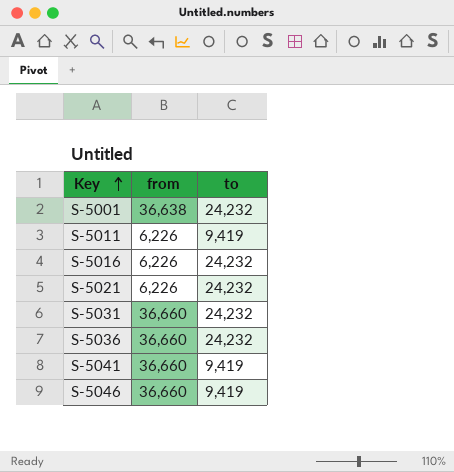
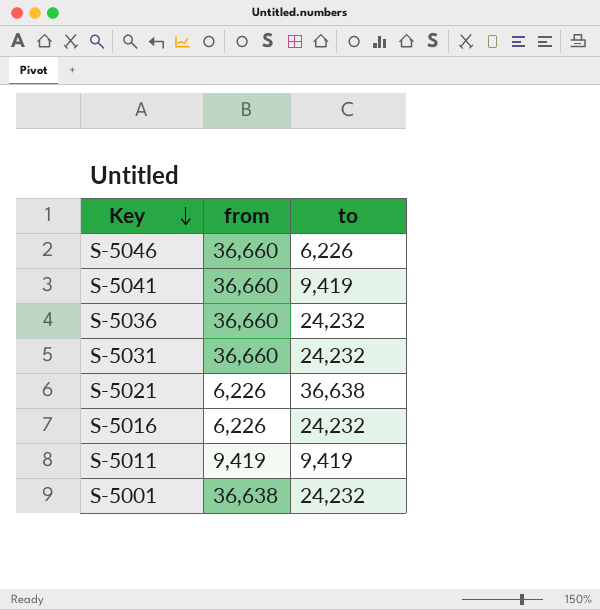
row order: Key ascending -> Key descending
S-5046 | to: 9,419 -> 6,226
S-5021 | to: 24,232 -> 36,638
S-5011 | from: 6,226 -> 9,419

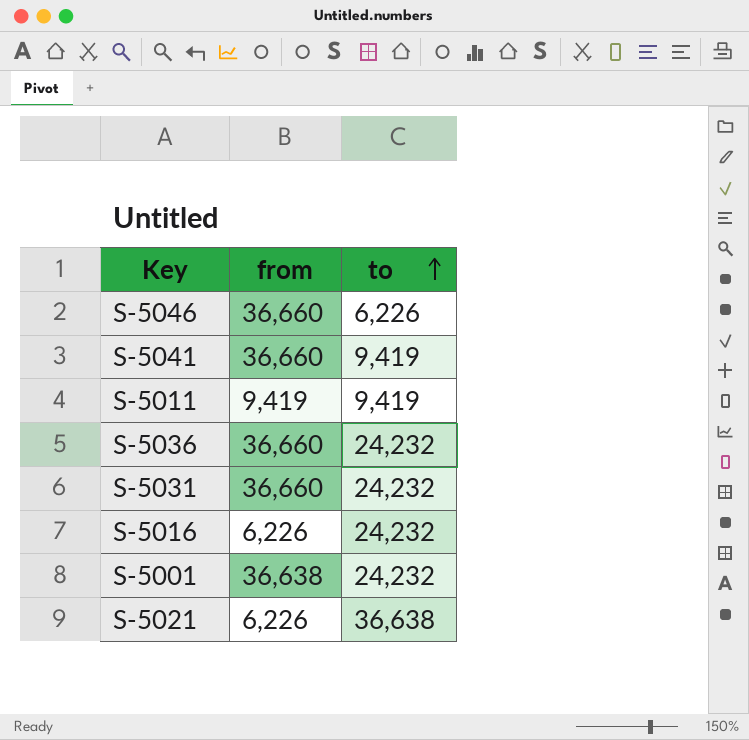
row order: Key descending -> to ascending

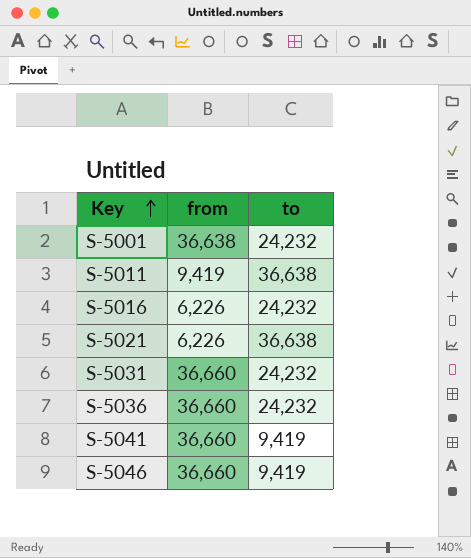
row order: to ascending -> Key ascending
S-5011 | to: 9,419 -> 36,638
S-5046 | to: 6,226 -> 9,419

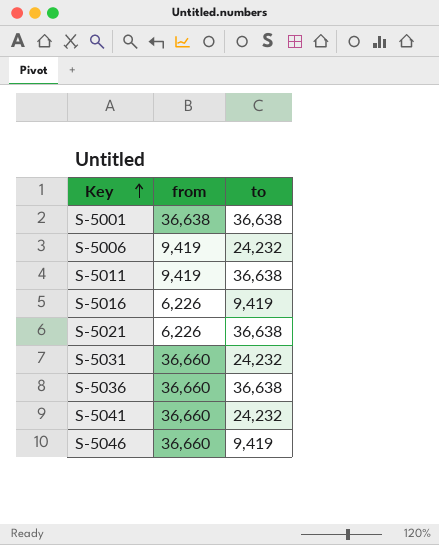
S-5001 | to: 24,232 -> 36,638
row S-5006: none -> 9,419 | 24,232
S-5016 | to: 24,232 -> 9,419
S-5036 | to: 24,232 -> 36,638
S-5041 | to: 9,419 -> 24,232

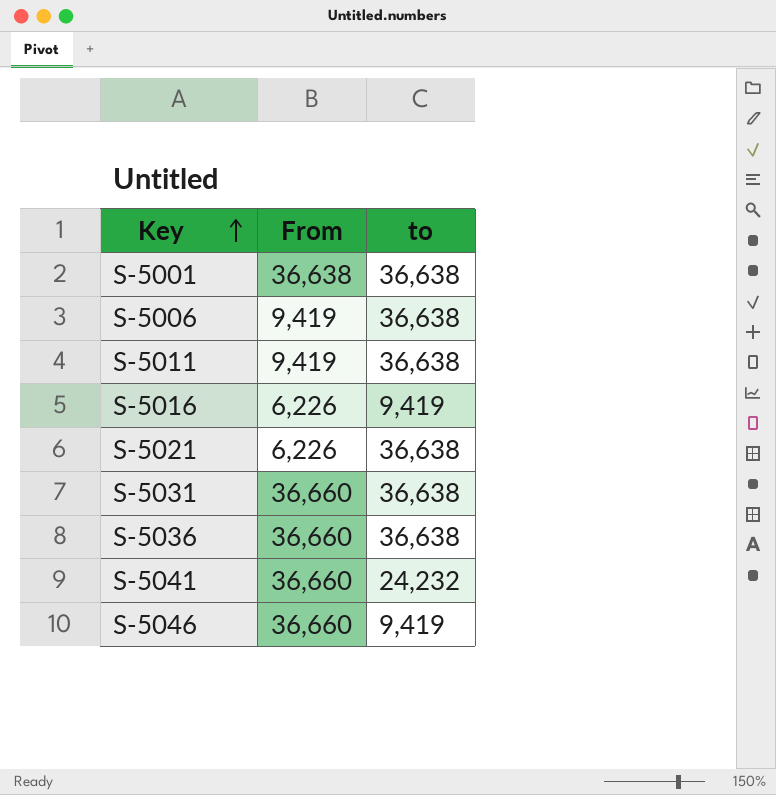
column name: from -> From
S-5006 | to: 24,232 -> 36,638
S-5031 | to: 24,232 -> 36,638

